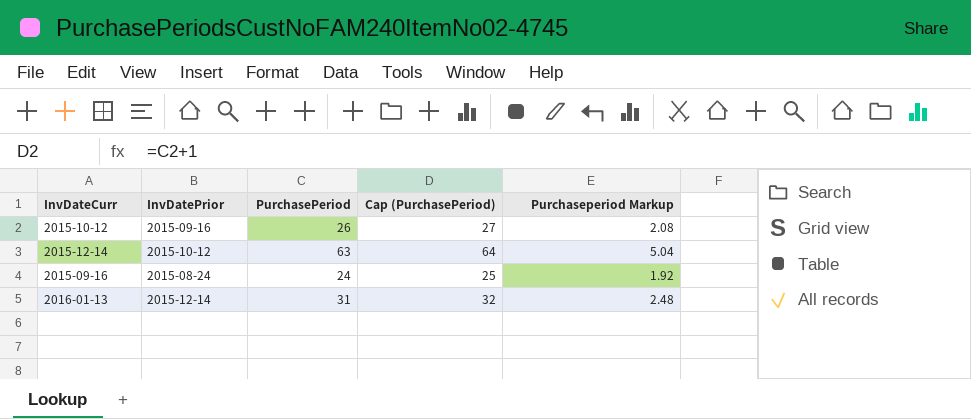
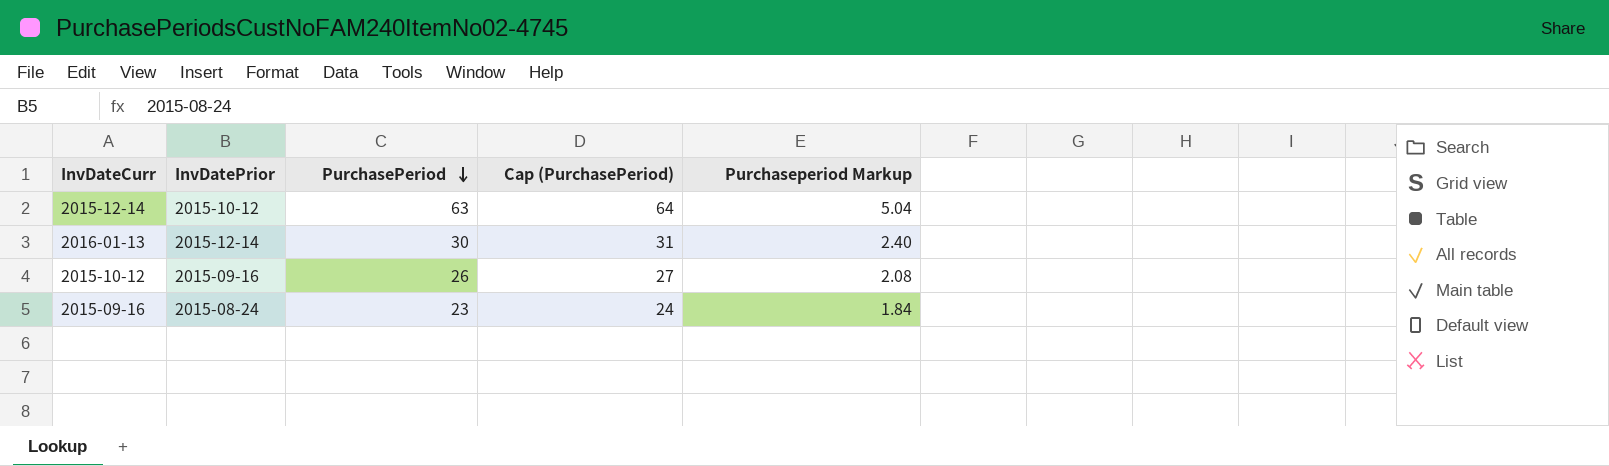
row order: none -> PurchasePeriod descending
2016-01-13 | PurchasePeriod: 31 -> 30
2016-01-13 | Cap (PurchasePeriod): 32 -> 31
2016-01-13 | Purchaseperiod Markup: 2.48 -> 2.40
2015-09-16 | PurchasePeriod: 24 -> 23
2015-09-16 | Cap (PurchasePeriod): 25 -> 24
2015-09-16 | Purchaseperiod Markup: 1.92 -> 1.84

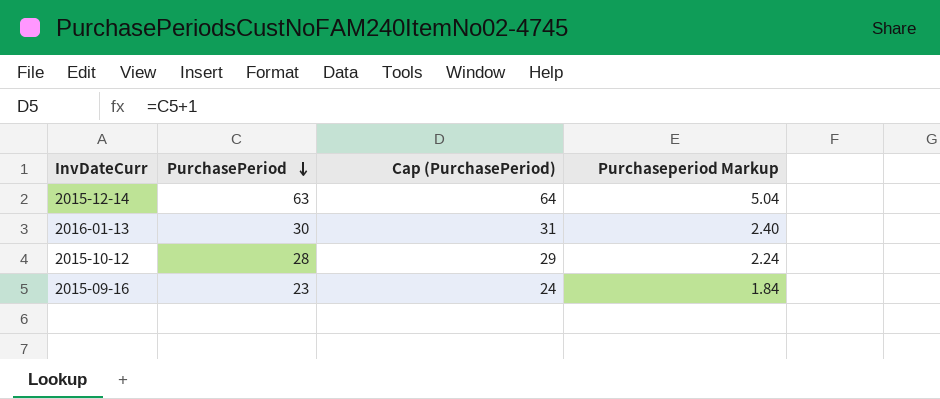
column InvDatePrior | position: 2 -> none
2015-10-12 | PurchasePeriod: 26 -> 28
2015-10-12 | Cap (PurchasePeriod): 27 -> 29
2015-10-12 | Purchaseperiod Markup: 2.08 -> 2.24

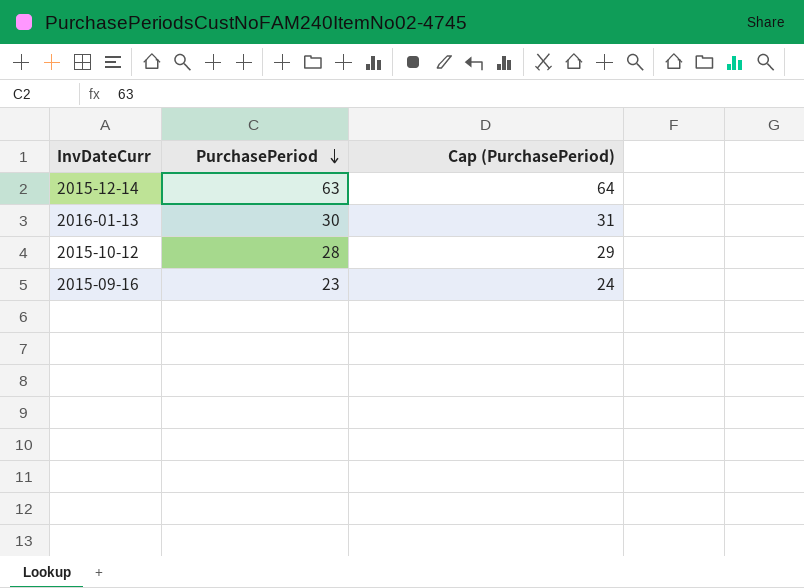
column Purchaseperiod Markup | formula: [PurchasePeriod] * 0.08 -> none

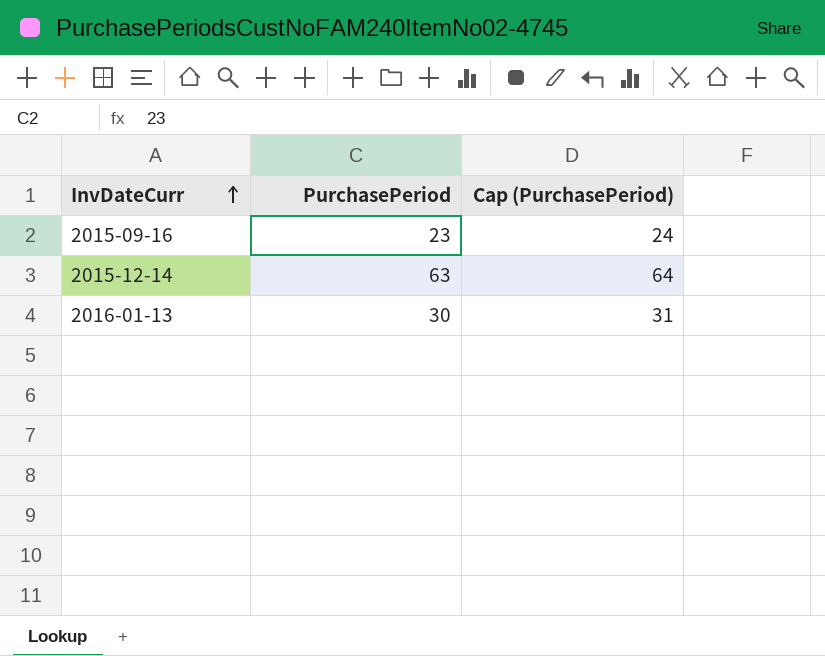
row order: PurchasePeriod descending -> InvDateCurr ascending
row 2015-10-12: 28 | 29 -> none

